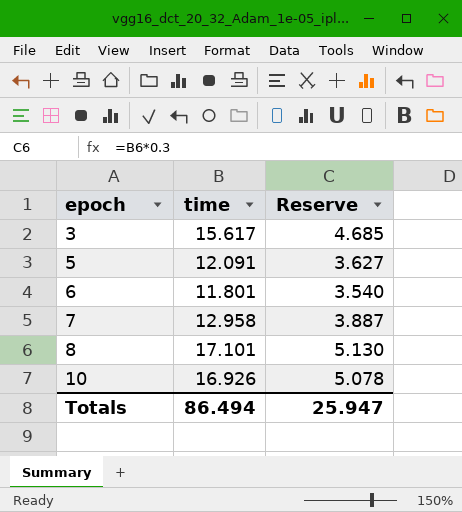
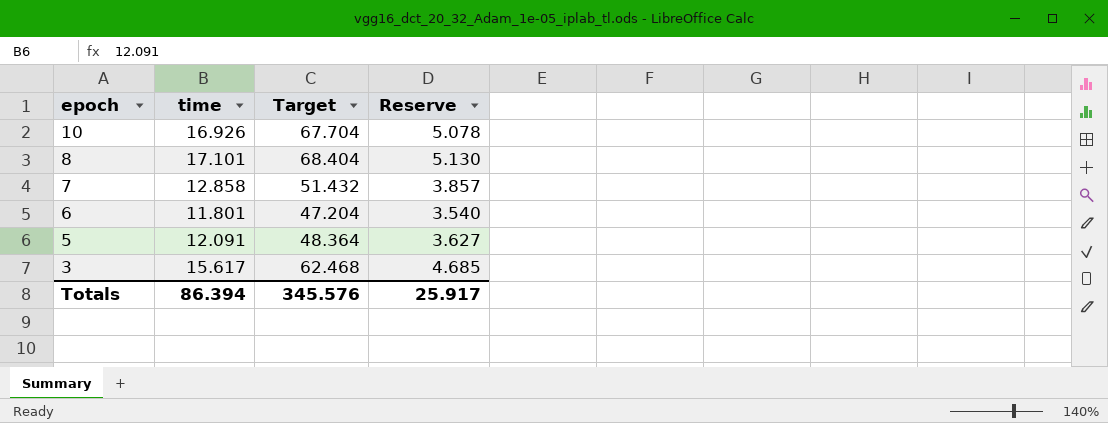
row order: epoch ascending -> epoch descending
column Target | formula: none -> [time] * 4
7 | time: 12.958 -> 12.858
7 | Reserve: 3.887 -> 3.857
Totals | time: 86.494 -> 86.394
Totals | Reserve: 25.947 -> 25.917

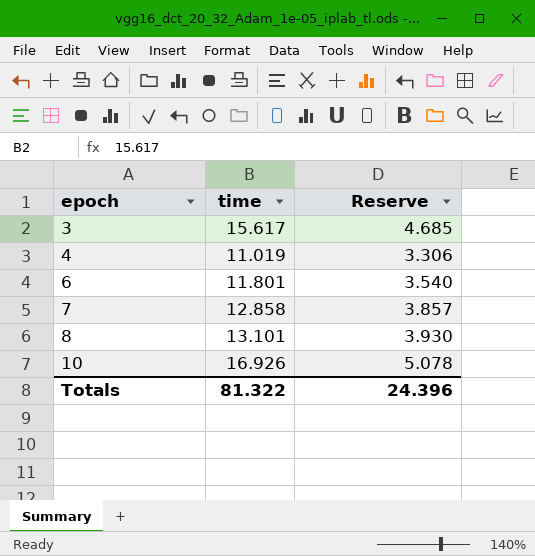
row order: epoch descending -> epoch ascending
column Target | formula: [time] * 4 -> none
row 5: 12.091 | 48.364 | 3.627 -> none
row 4: none -> 11.019 | 3.306
8 | time: 17.101 -> 13.101
8 | Reserve: 5.130 -> 3.930
Totals | time: 86.394 -> 81.322
Totals | Reserve: 25.917 -> 24.396

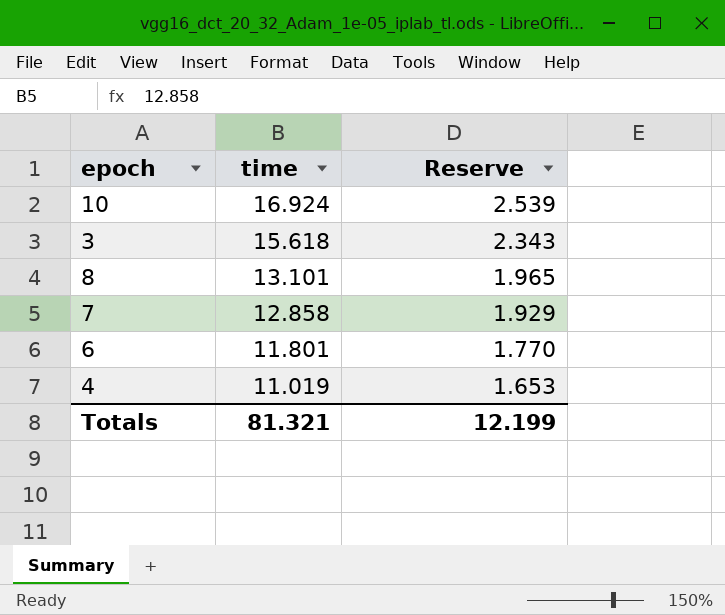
row order: epoch ascending -> time descending
column Reserve | formula: [time] * 0.3 -> [time] * 0.15
10 | time: 16.926 -> 16.924
3 | time: 15.617 -> 15.618
Totals | time: 81.322 -> 81.321
Totals | Reserve: 24.396 -> 12.199

